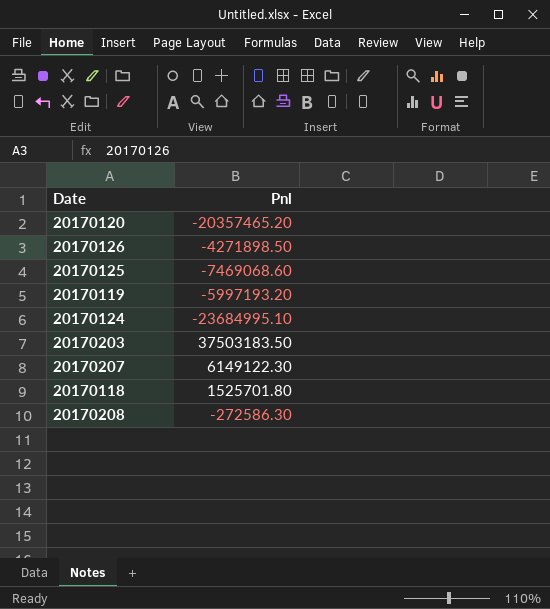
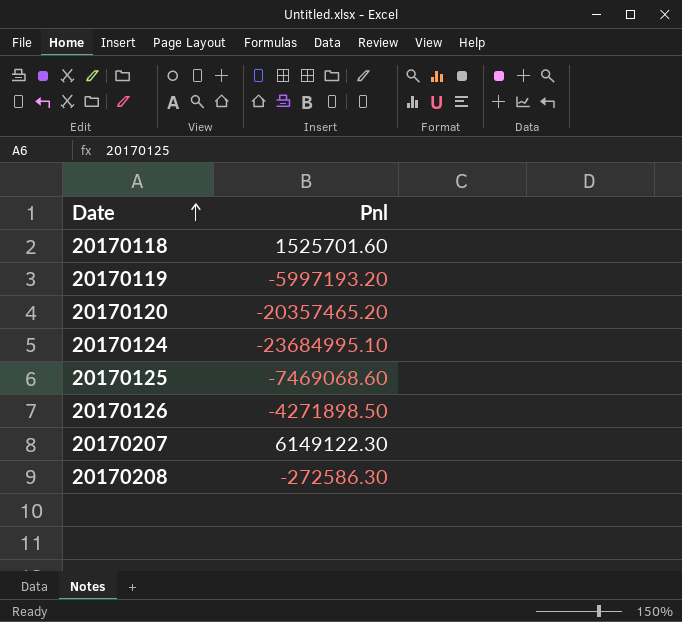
row order: none -> Date ascending
row 20170203: 37503183.50 -> none
20170118 | Pnl: 1525701.80 -> 1525701.60

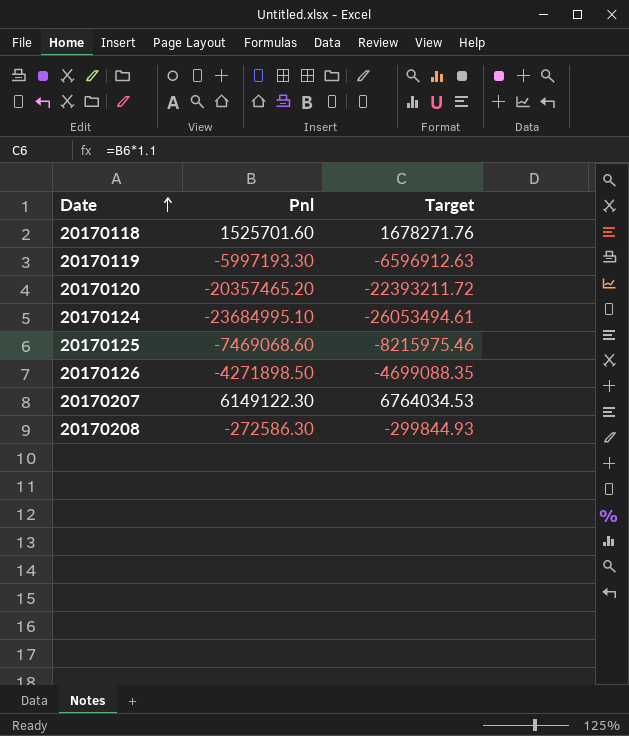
column Target | formula: none -> [Pnl] * 1.1
20170119 | Pnl: -5997193.20 -> -5997193.30

